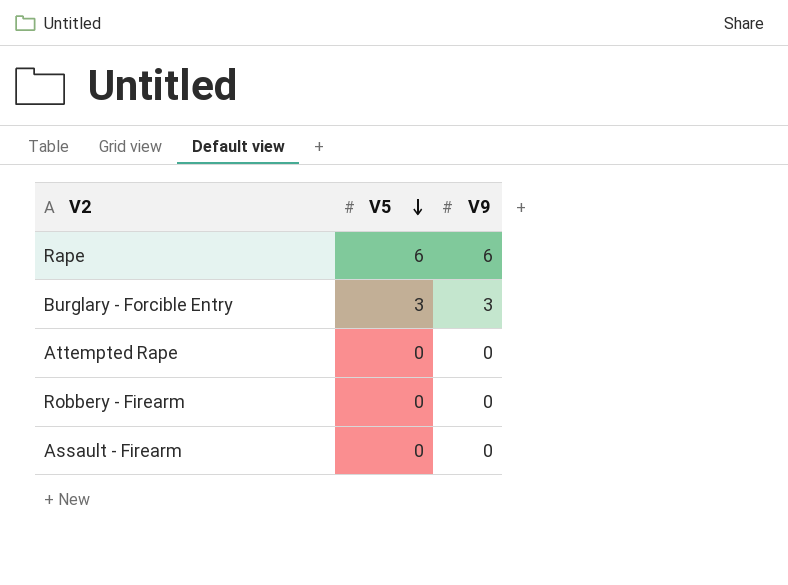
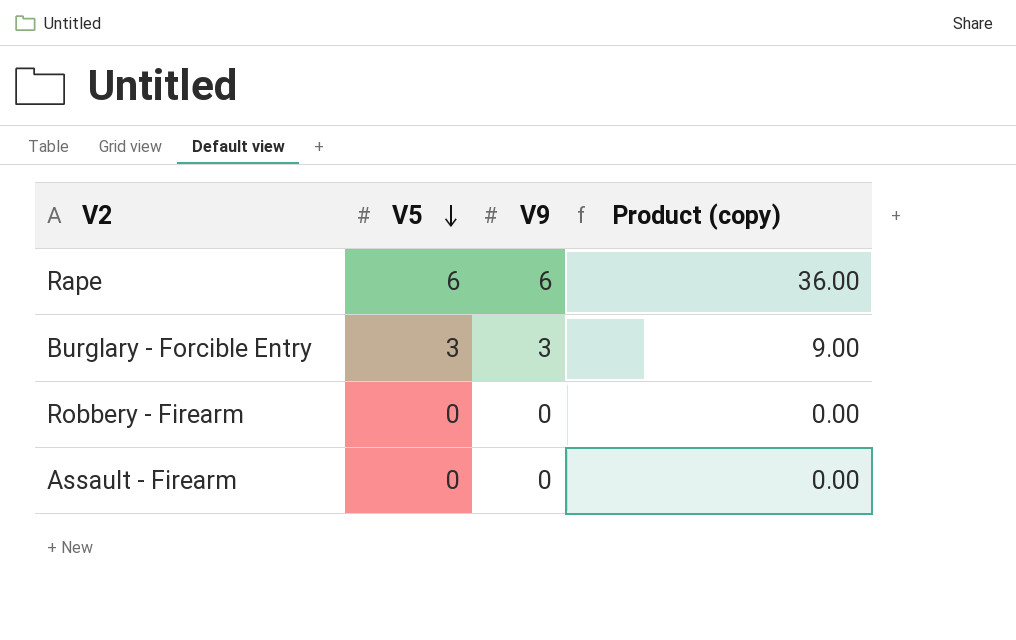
column Product (copy) | formula: none -> [V5] * [V9]
row Attempted Rape: 0 | 0 -> none

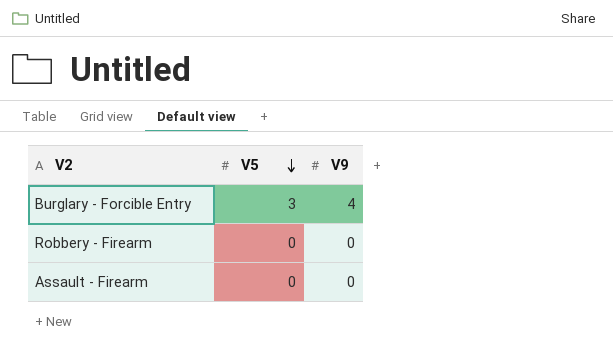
column Product (copy) | formula: [V5] * [V9] -> none
row Rape: 6 | 6 | 36.00 -> none
Burglary - Forcible Entry | V9: 3 -> 4

